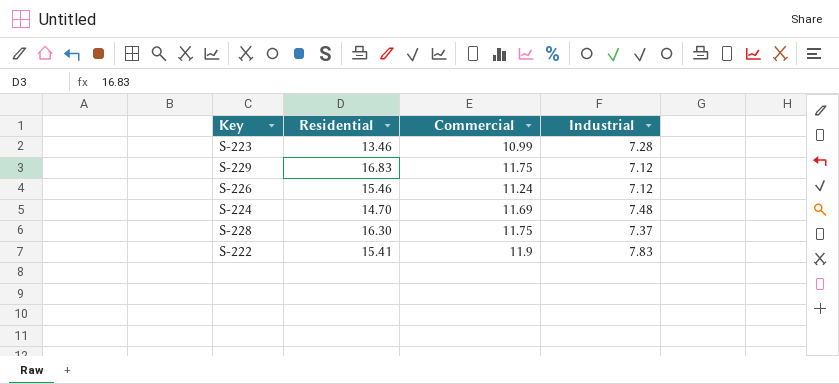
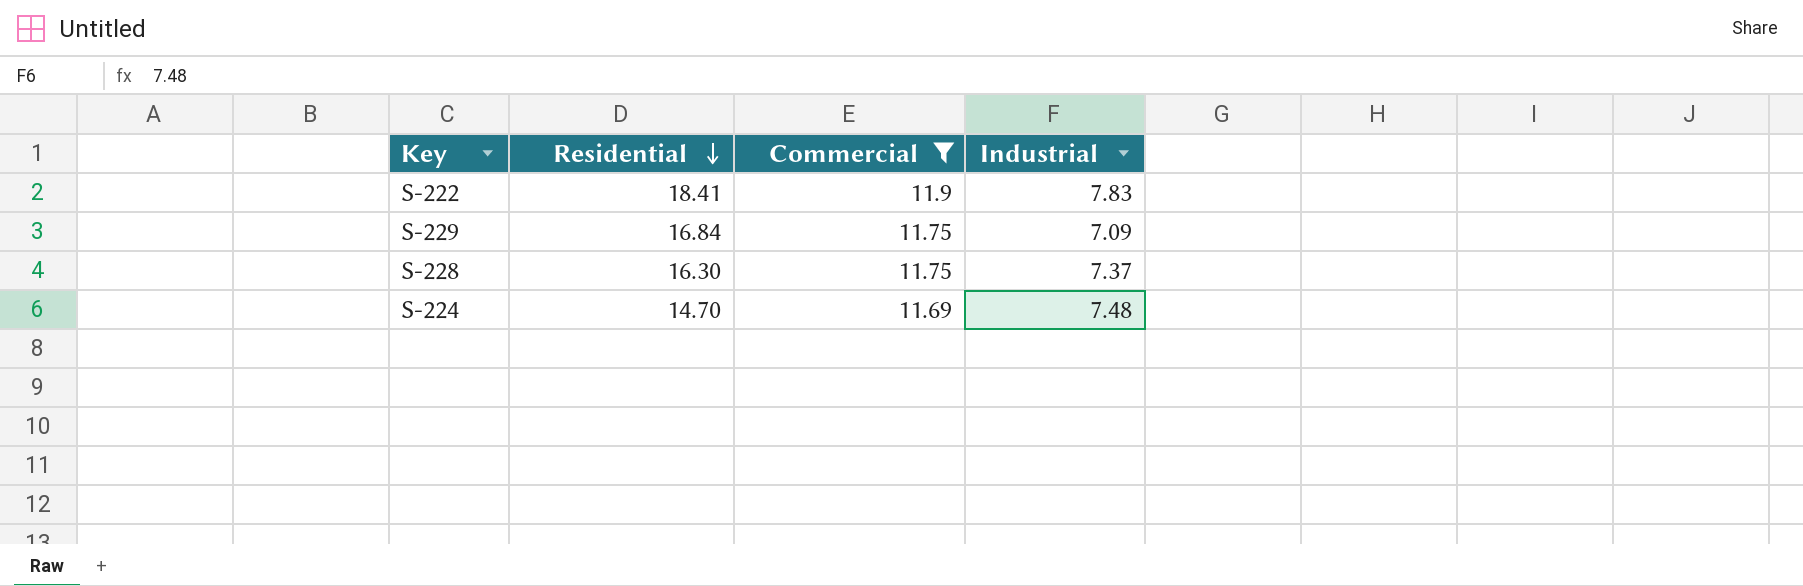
filter: none -> Commercial >= 11.69
row order: none -> Residential descending
S-222 | Residential: 15.41 -> 18.41
S-229 | Residential: 16.83 -> 16.84
S-229 | Industrial: 7.12 -> 7.09

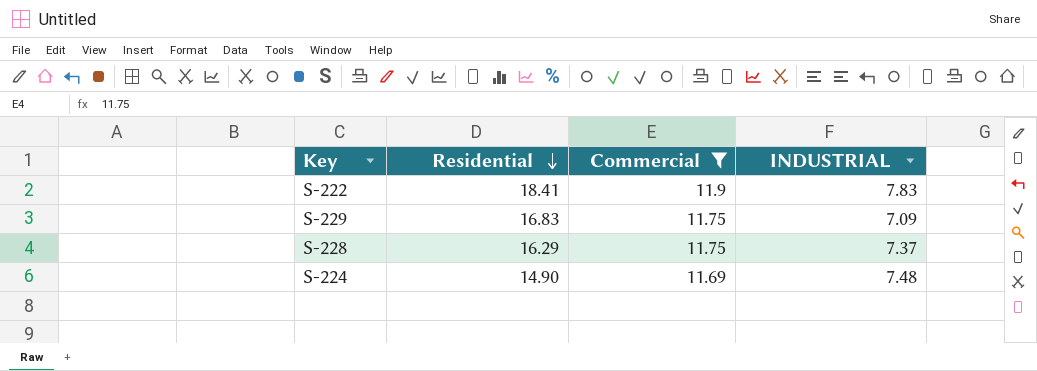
column name: Industrial -> INDUSTRIAL
S-229 | Residential: 16.84 -> 16.83
S-228 | Residential: 16.30 -> 16.29
S-224 | Residential: 14.70 -> 14.90

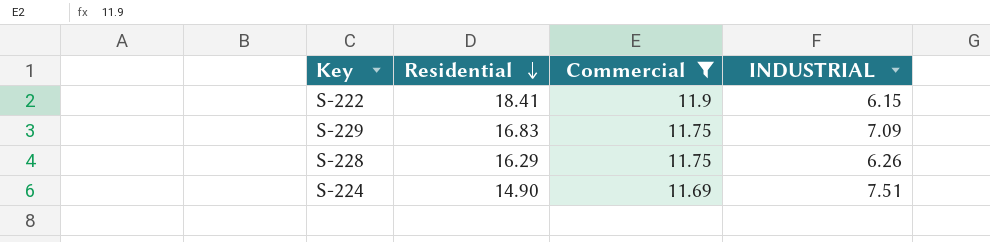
S-222 | INDUSTRIAL: 7.83 -> 6.15
S-228 | INDUSTRIAL: 7.37 -> 6.26
S-224 | INDUSTRIAL: 7.48 -> 7.51

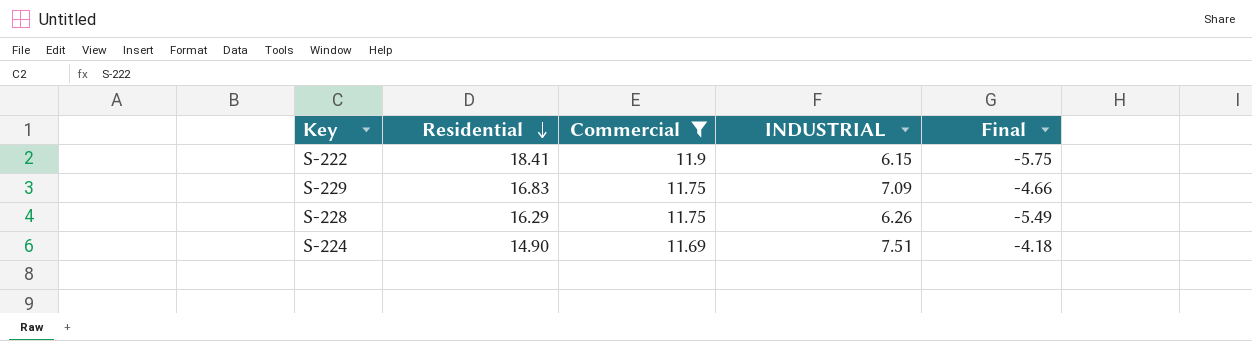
column Final | formula: none -> [INDUSTRIAL] - [Commercial]

